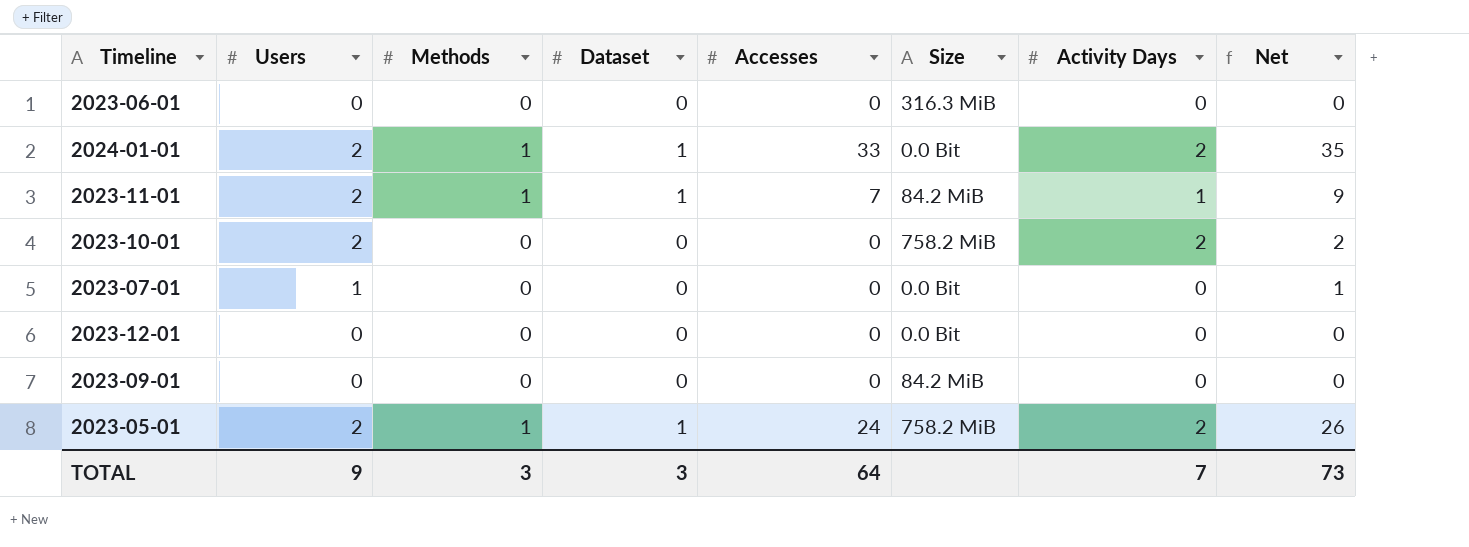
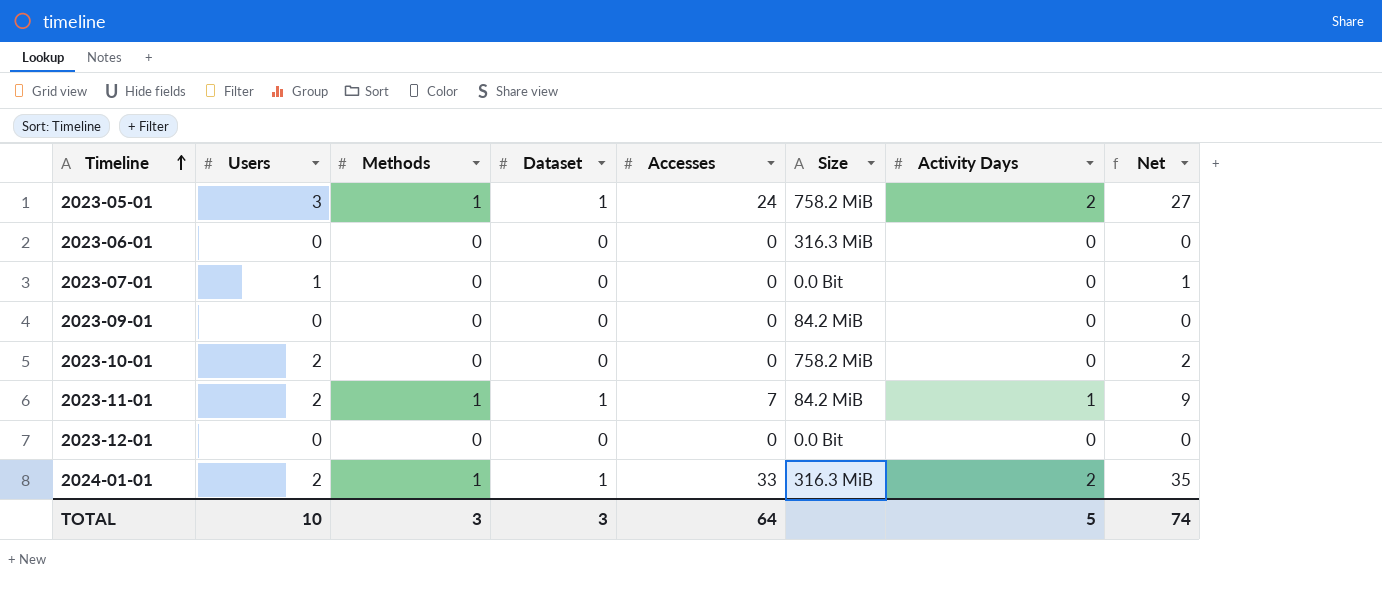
row order: none -> Timeline ascending
2023-05-01 | Users: 2 -> 3
2023-05-01 | Net: 26 -> 27
2023-10-01 | Activity Days: 2 -> 0
2024-01-01 | Size: 0.0 Bit -> 316.3 MiB
TOTAL | Users: 9 -> 10
TOTAL | Activity Days: 7 -> 5
TOTAL | Net: 73 -> 74

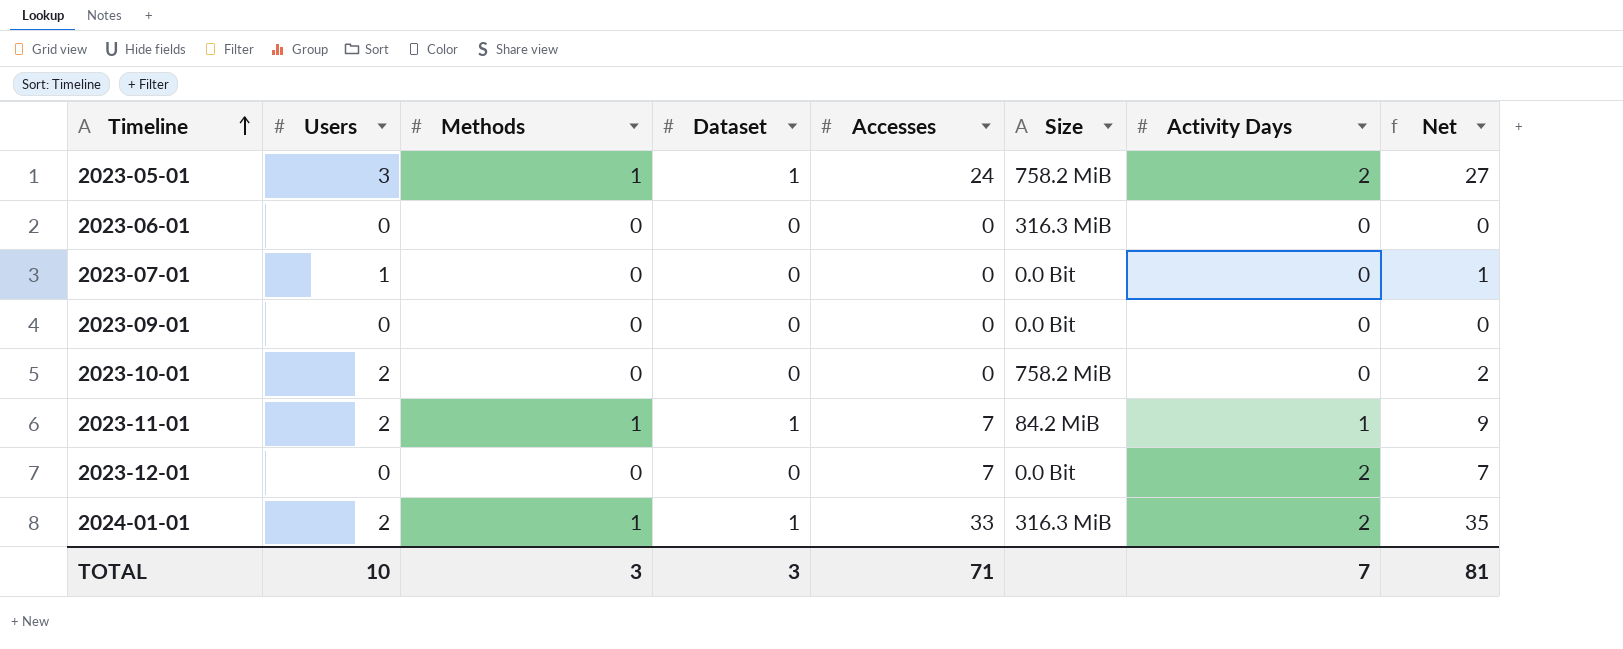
2023-09-01 | Size: 84.2 MiB -> 0.0 Bit
2023-12-01 | Accesses: 0 -> 7
2023-12-01 | Activity Days: 0 -> 2
2023-12-01 | Net: 0 -> 7
TOTAL | Accesses: 64 -> 71
TOTAL | Activity Days: 5 -> 7
TOTAL | Net: 74 -> 81

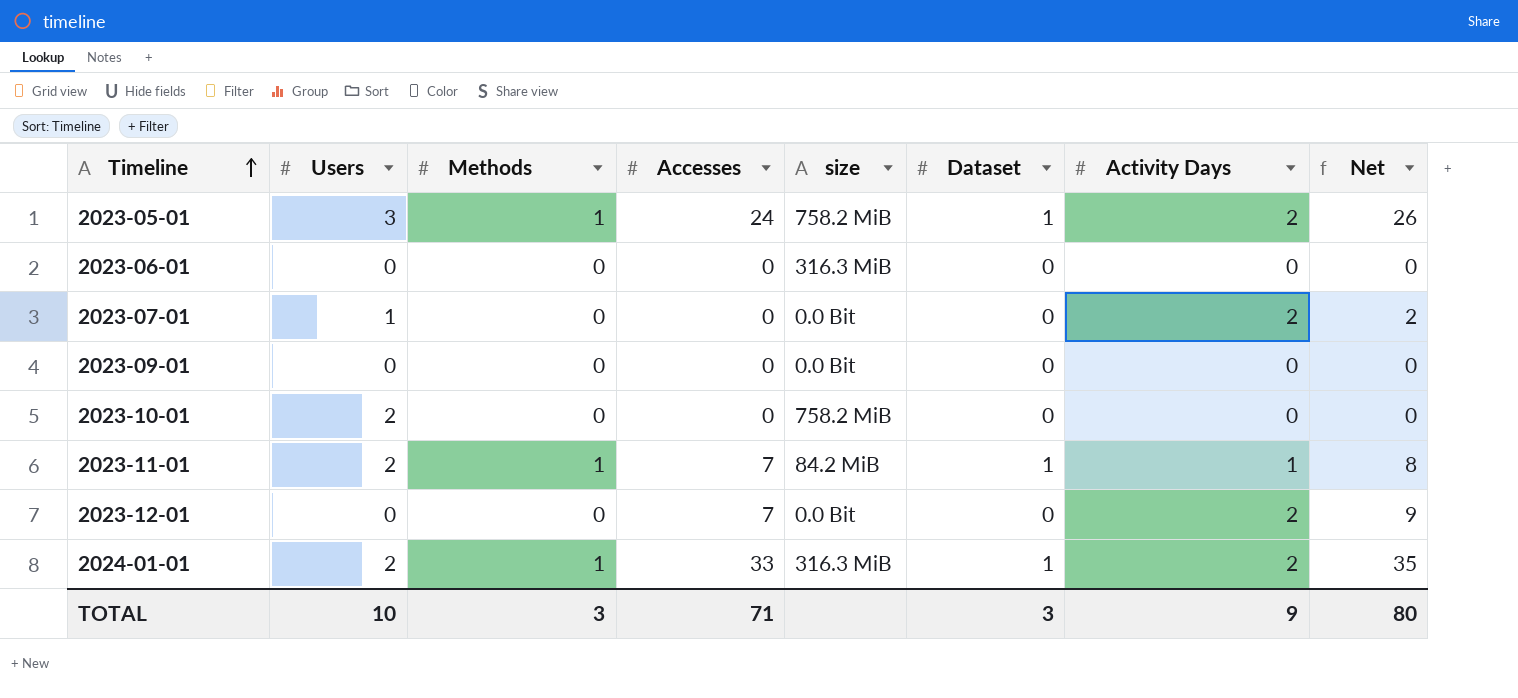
column name: Size -> size
column Dataset | position: 4 -> 6
column Net | formula: [Users] + [Accesses] -> [Accesses] + [Activity Days]
2023-07-01 | Activity Days: 0 -> 2
TOTAL | Activity Days: 7 -> 9
TOTAL | Net: 81 -> 80

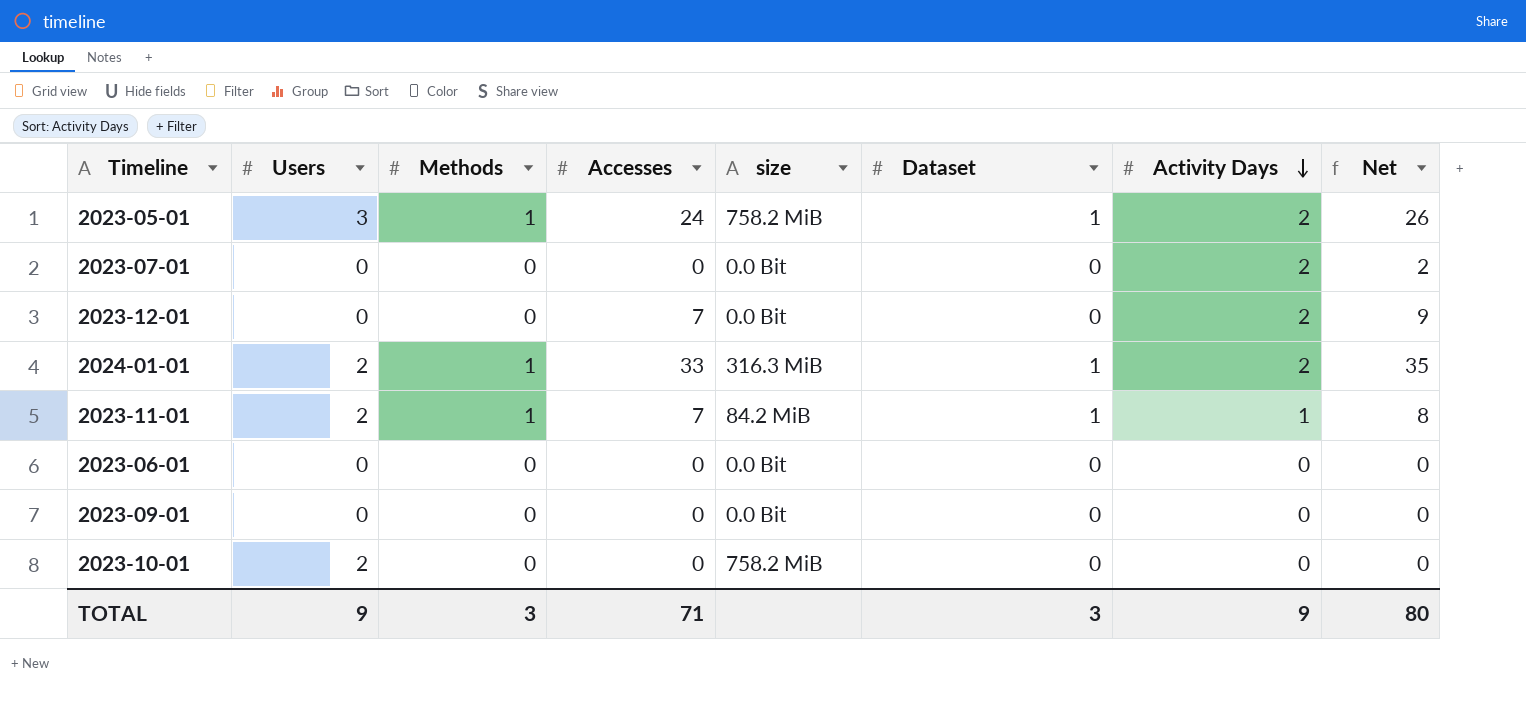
row order: Timeline ascending -> Activity Days descending
2023-07-01 | Users: 1 -> 0
2023-06-01 | size: 316.3 MiB -> 0.0 Bit
TOTAL | Users: 10 -> 9

